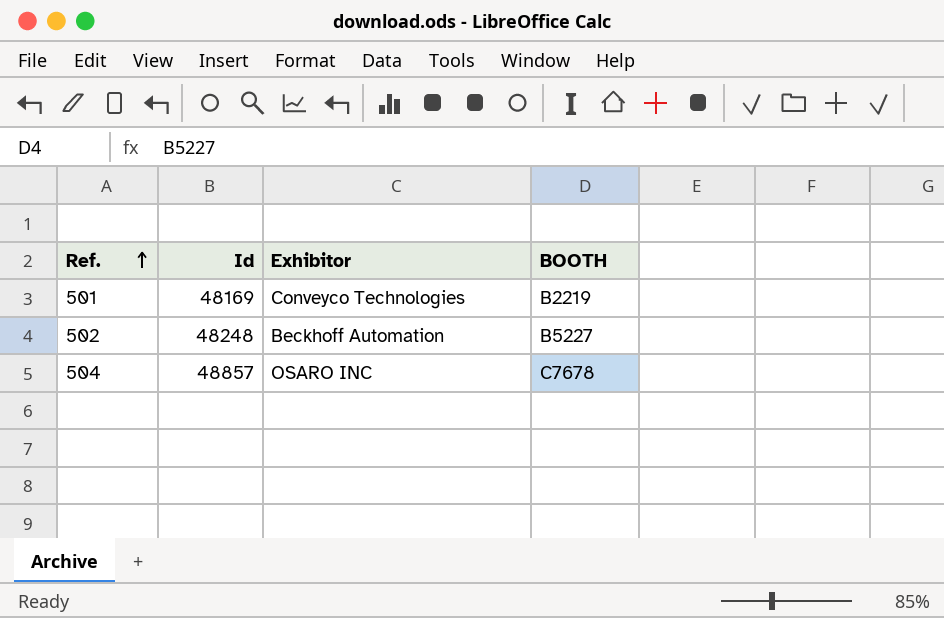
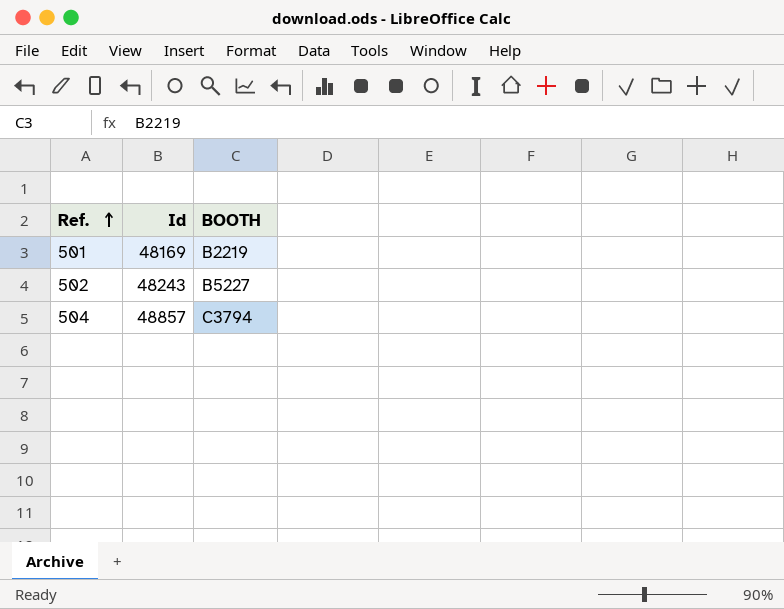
column Exhibitor | position: 3 -> none
502 | Id: 48248 -> 48243
504 | BOOTH: C7678 -> C3794

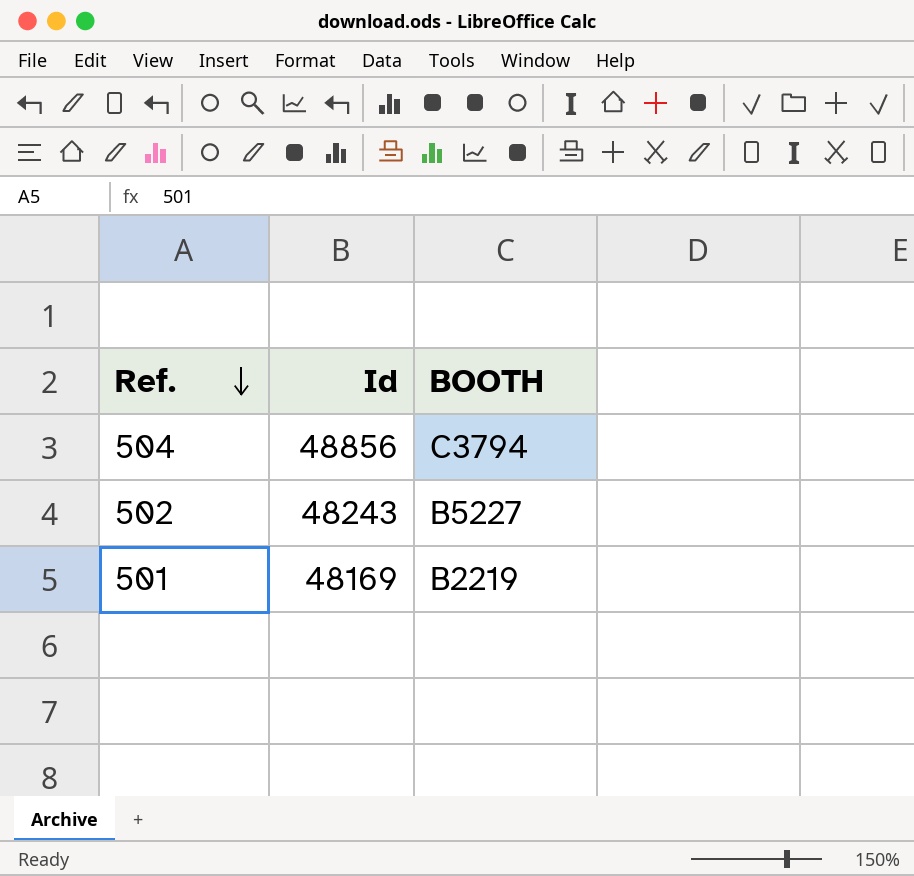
row order: Ref. ascending -> Ref. descending
504 | Id: 48857 -> 48856

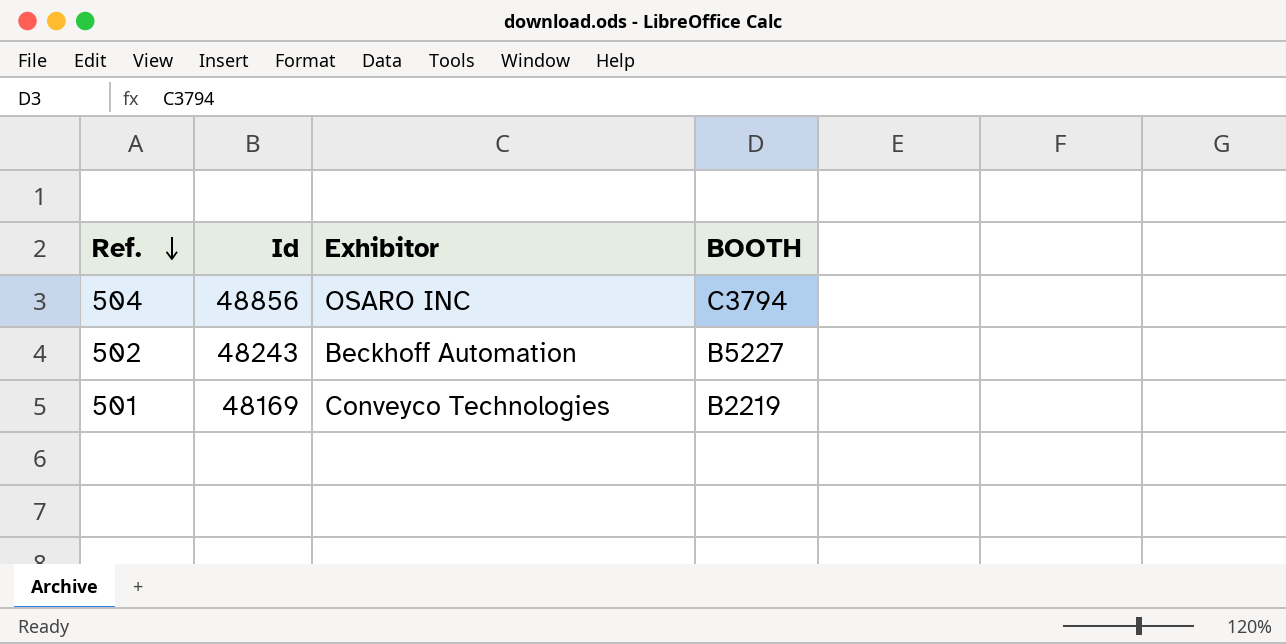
column Exhibitor | position: none -> 3

